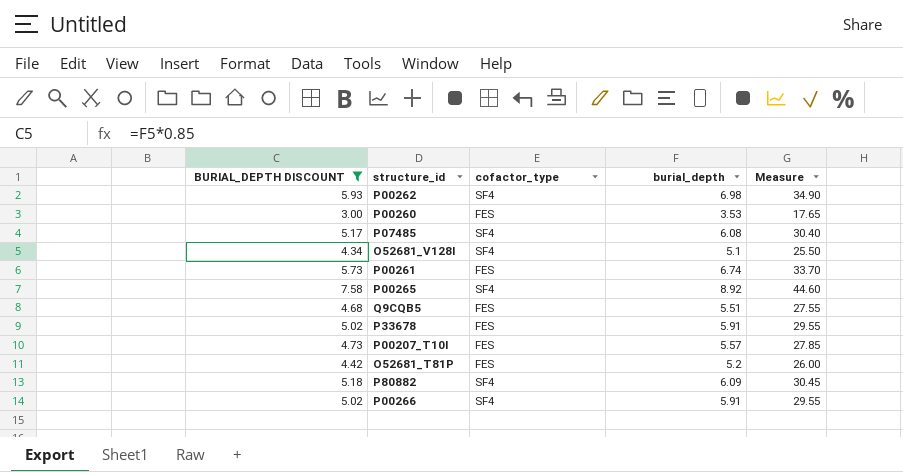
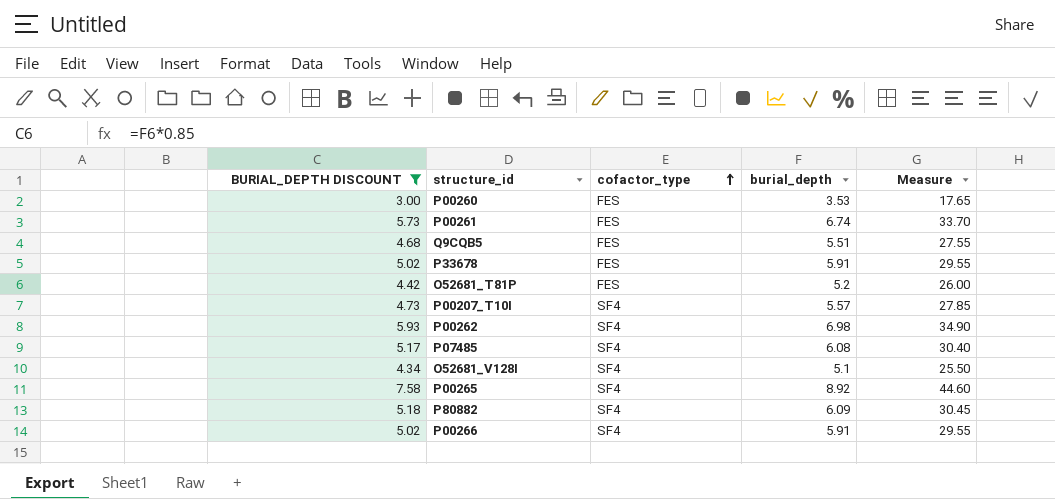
row order: none -> cofactor_type ascending
P00207_T10I | cofactor_type: FES -> SF4

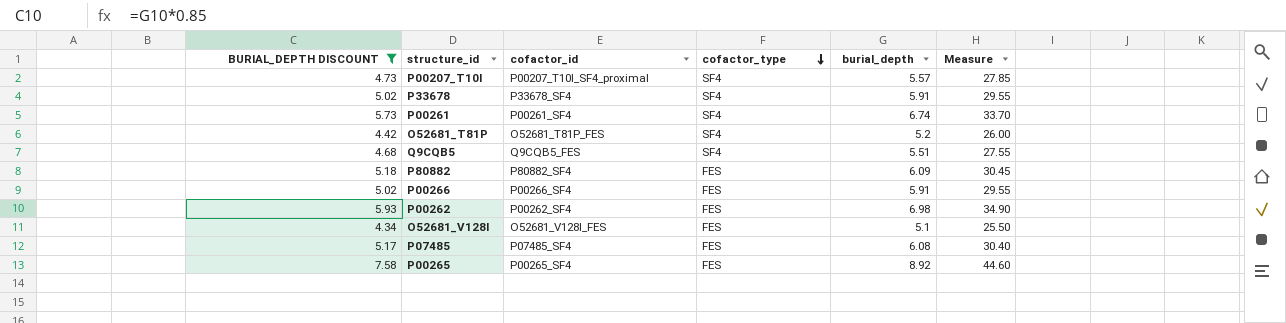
row order: cofactor_type ascending -> cofactor_type descending
column cofactor_id | position: none -> 3
row P00260: 3.00 | FES | 3.53 | 17.65 -> none
P33678 | cofactor_type: FES -> SF4
P00261 | cofactor_type: FES -> SF4
O52681_T81P | cofactor_type: FES -> SF4
Q9CQB5 | cofactor_type: FES -> SF4
P80882 | cofactor_type: SF4 -> FES
P00266 | cofactor_type: SF4 -> FES
P00262 | cofactor_type: SF4 -> FES
O52681_V128I | cofactor_type: SF4 -> FES
P07485 | cofactor_type: SF4 -> FES
P00265 | cofactor_type: SF4 -> FES

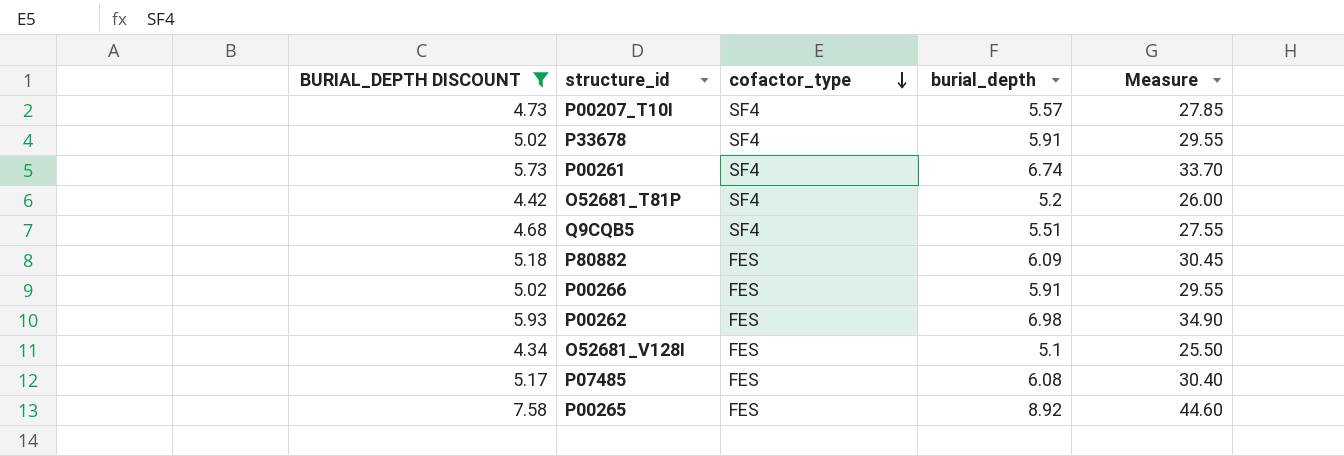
column cofactor_id | position: 3 -> none

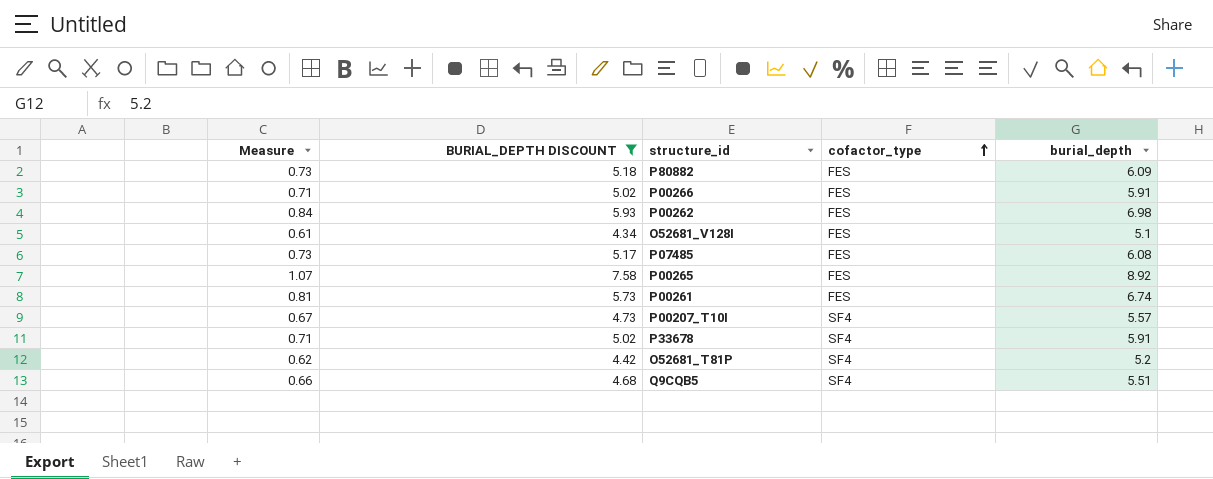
row order: cofactor_type descending -> cofactor_type ascending
column Measure | formula: [burial_depth] * 5 -> [burial_depth] * 0.12
column Measure | position: 5 -> 1
P00261 | cofactor_type: SF4 -> FES

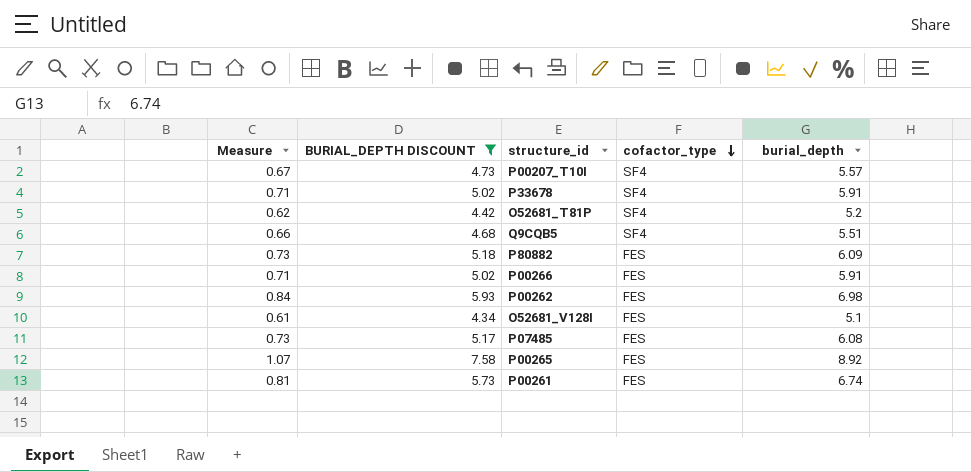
row order: cofactor_type ascending -> cofactor_type descending

